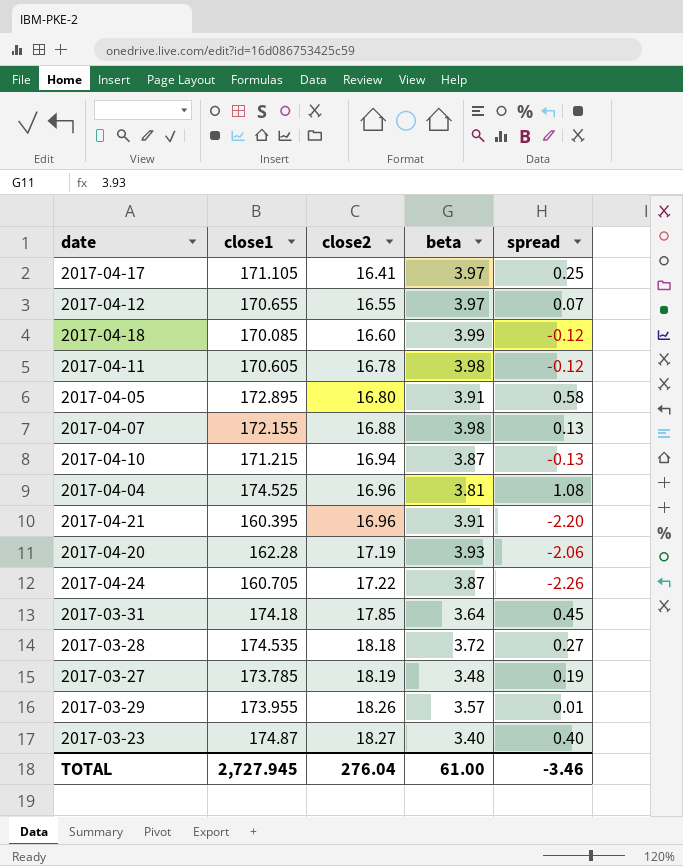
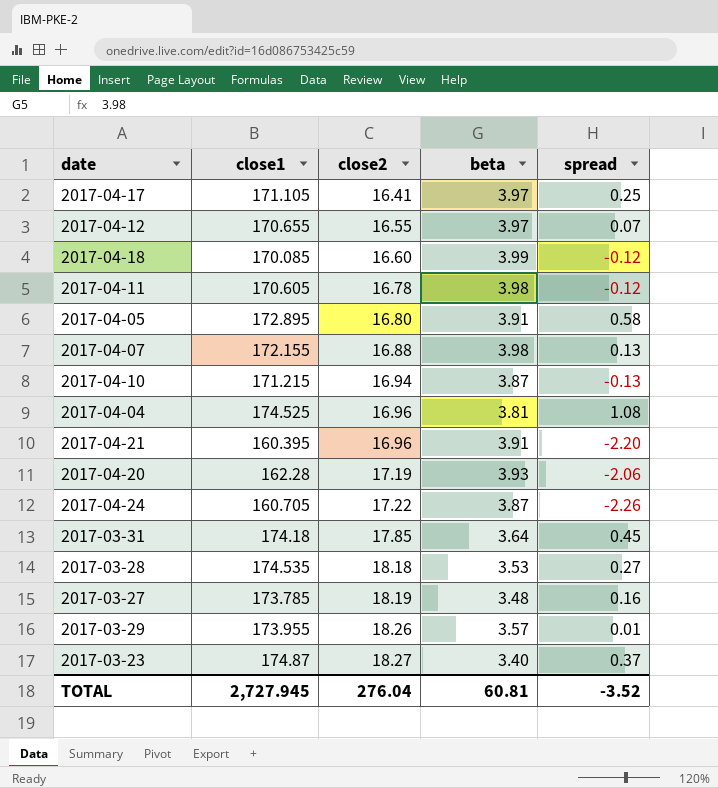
2017-03-28 | beta: 3.72 -> 3.53
2017-03-27 | spread: 0.19 -> 0.16
2017-03-23 | spread: 0.40 -> 0.37
TOTAL | beta: 61.00 -> 60.81
TOTAL | spread: -3.46 -> -3.52

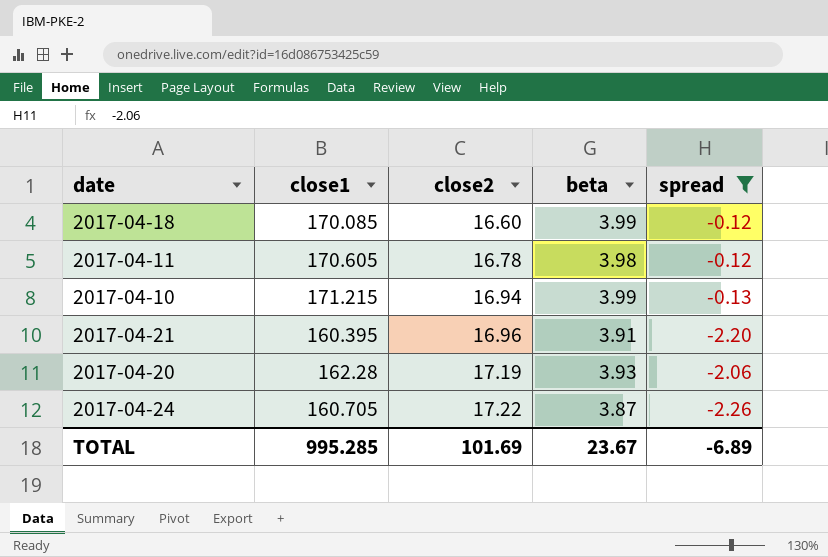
filter: none -> spread <= -0.12
2017-04-10 | beta: 3.87 -> 3.99
TOTAL | close1: 2,727.945 -> 995.285
TOTAL | close2: 276.04 -> 101.69
TOTAL | beta: 60.81 -> 23.67
TOTAL | spread: -3.52 -> -6.89

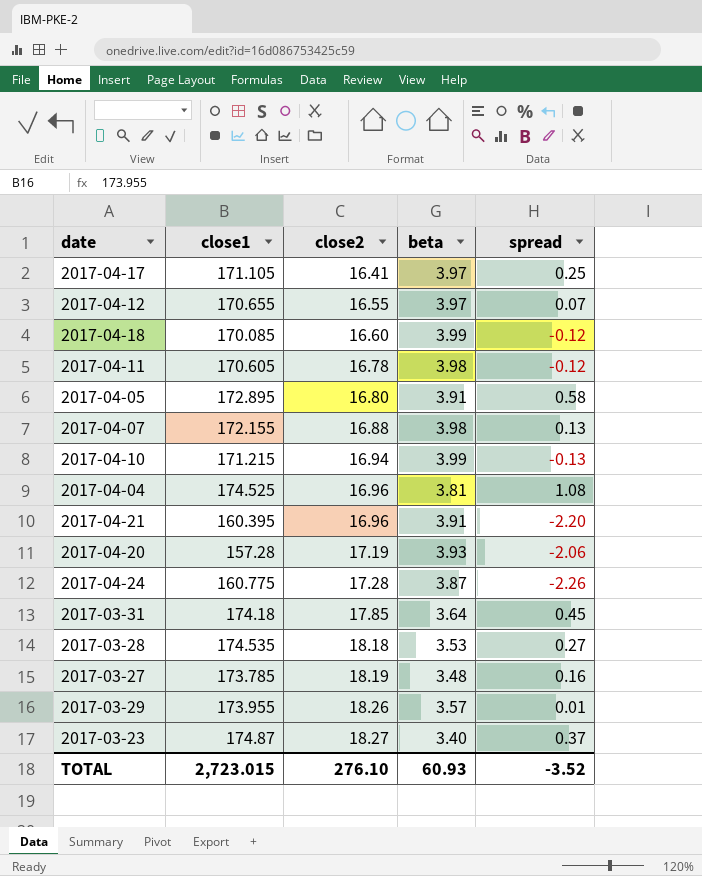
filter: spread <= -0.12 -> none
2017-04-20 | close1: 162.28 -> 157.28
2017-04-24 | close1: 160.705 -> 160.775
2017-04-24 | close2: 17.22 -> 17.28
TOTAL | close1: 995.285 -> 2,723.015
TOTAL | close2: 101.69 -> 276.10
TOTAL | beta: 23.67 -> 60.93
TOTAL | spread: -6.89 -> -3.52

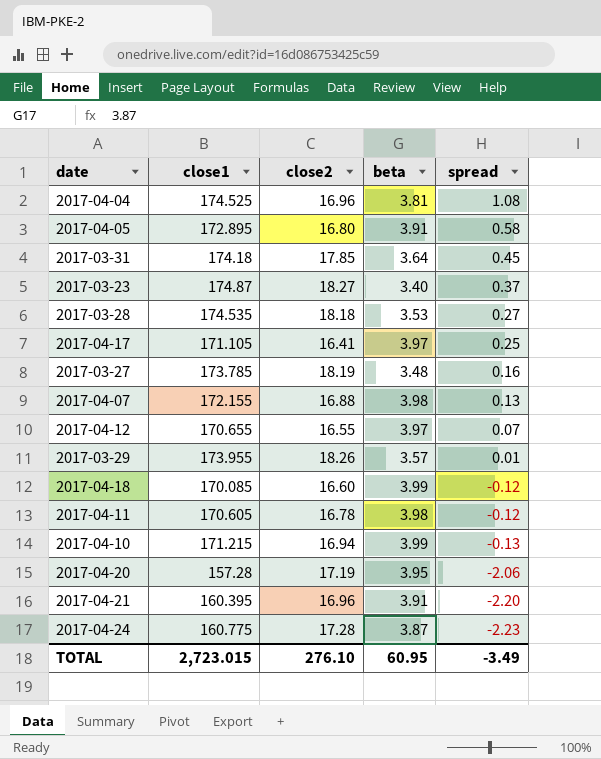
row order: close2 ascending -> spread descending
2017-04-20 | beta: 3.93 -> 3.95
2017-04-24 | spread: -2.26 -> -2.23
TOTAL | beta: 60.93 -> 60.95
TOTAL | spread: -3.52 -> -3.49

